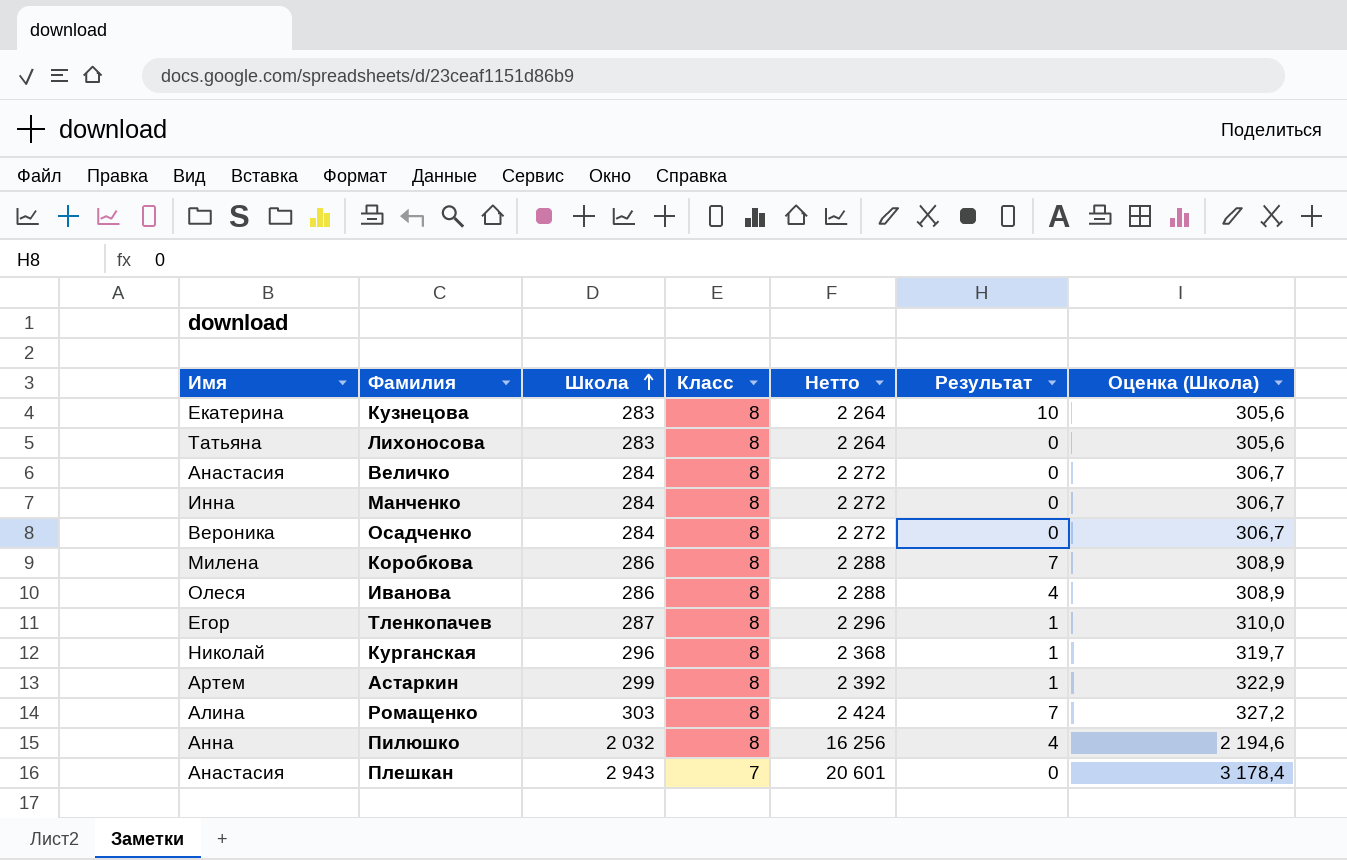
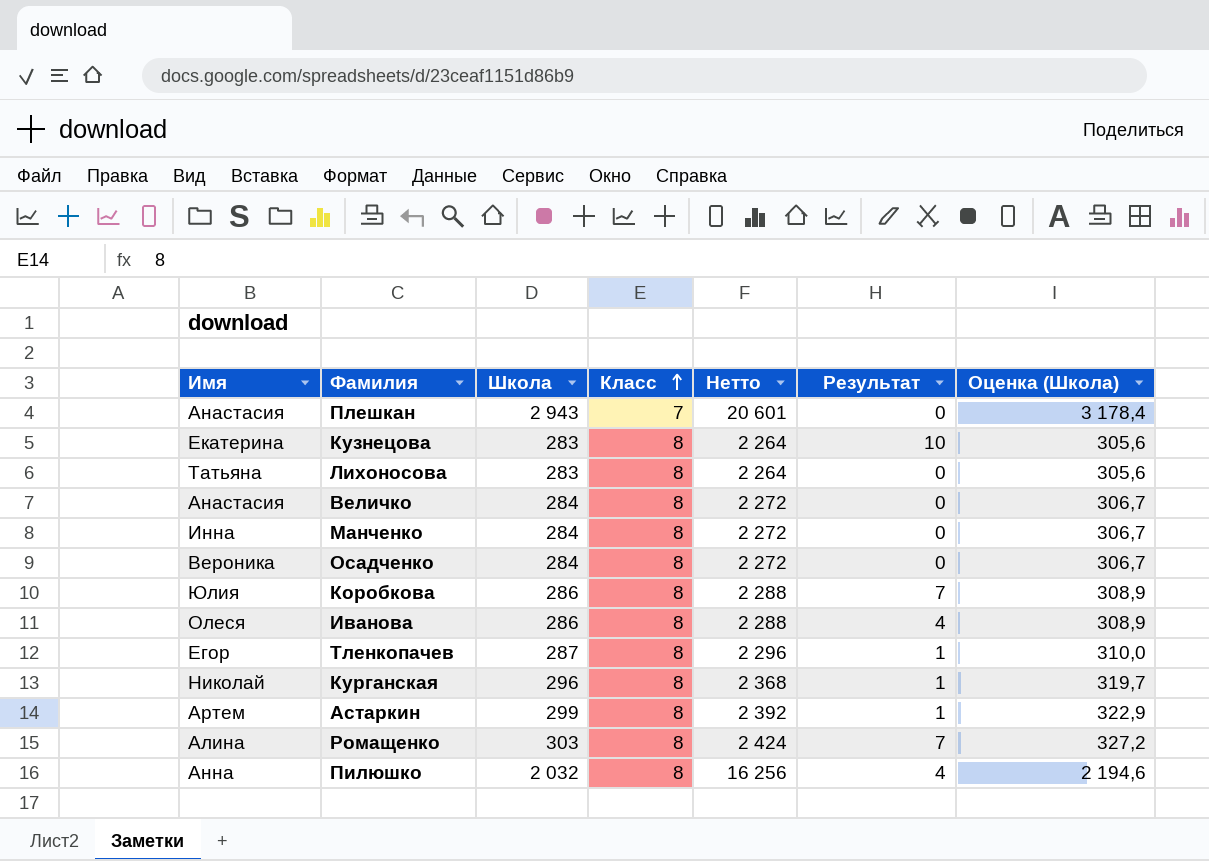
row order: Школа ascending -> Класс ascending
Коробкова | Имя: Милена -> Юлия

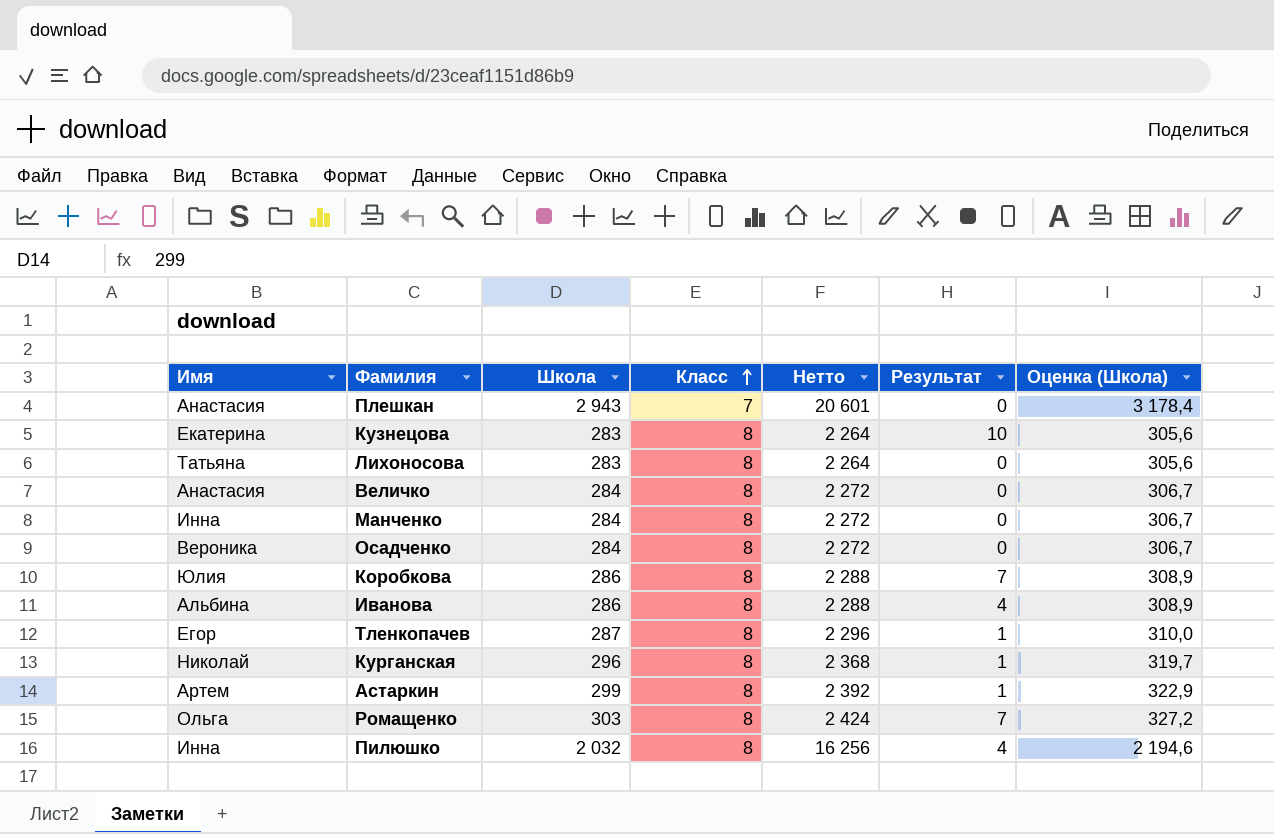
Иванова | Имя: Олеся -> Альбина
Ромащенко | Имя: Алина -> Ольга
Пилюшко | Имя: Анна -> Инна

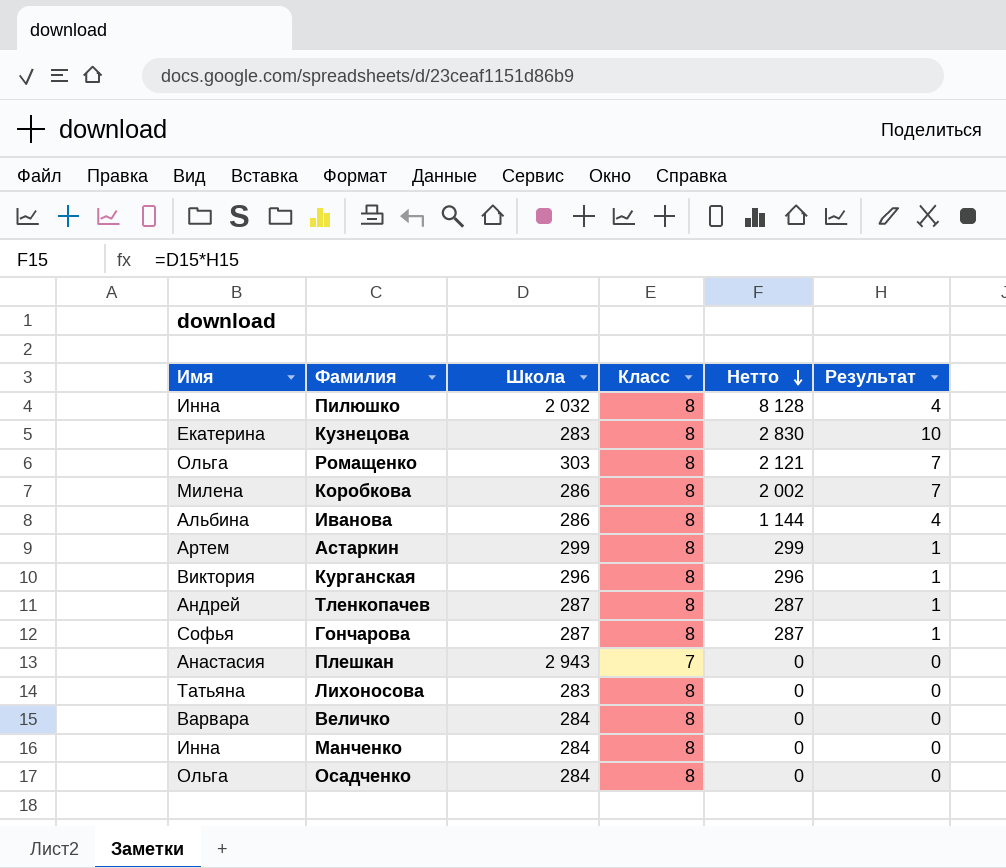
row order: Класс ascending -> Нетто descending
column Оценка (Школа) | formula: [Школа] * 1,08 -> none
column Нетто | formula: [Школа] * [Класс] -> [Школа] * [Результат]
Коробкова | Имя: Юлия -> Милена
Курганская | Имя: Николай -> Виктория
Тленкопачев | Имя: Егор -> Андрей
row Гончарова: none -> Софья | 287 | 8 | 287 | 1
Величко | Имя: Анастасия -> Варвара
Осадченко | Имя: Вероника -> Ольга

